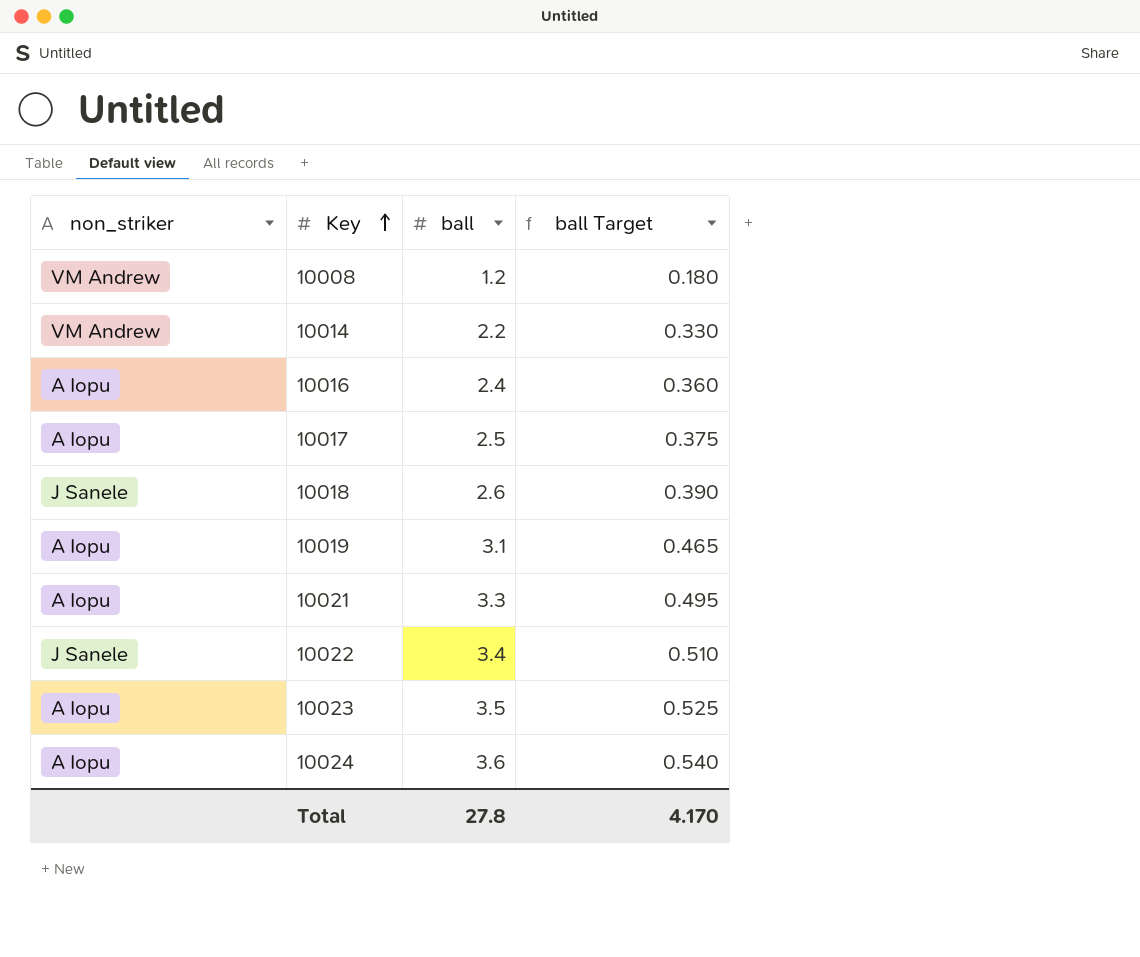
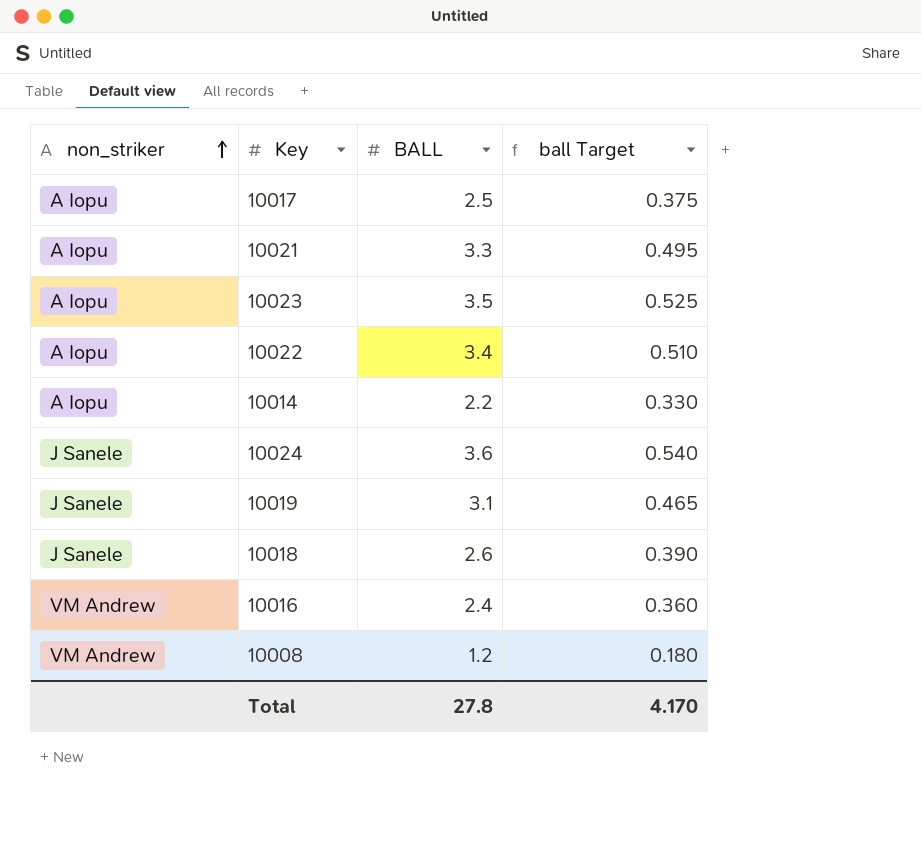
row order: Key ascending -> non_striker ascending
column name: ball -> BALL
10022 | non_striker: J Sanele -> A Iopu
10014 | non_striker: VM Andrew -> A Iopu
10024 | non_striker: A Iopu -> J Sanele
10019 | non_striker: A Iopu -> J Sanele
10016 | non_striker: A Iopu -> VM Andrew

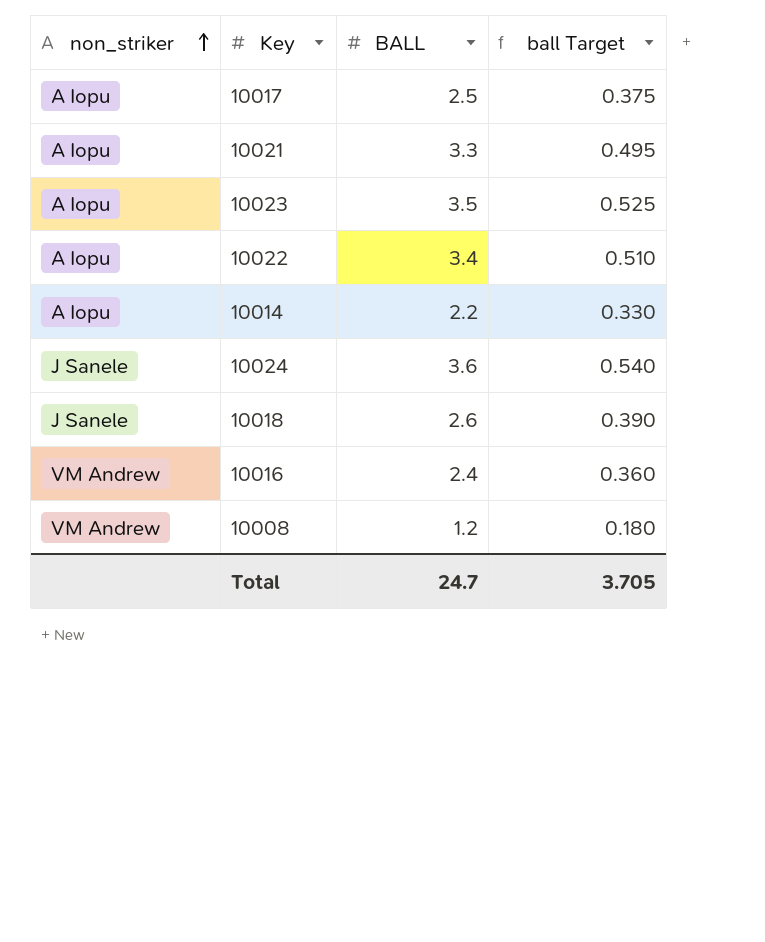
row 10019: J Sanele | 3.1 | 0.465 -> none
Total | BALL: 27.8 -> 24.7
Total | ball Target: 4.170 -> 3.705

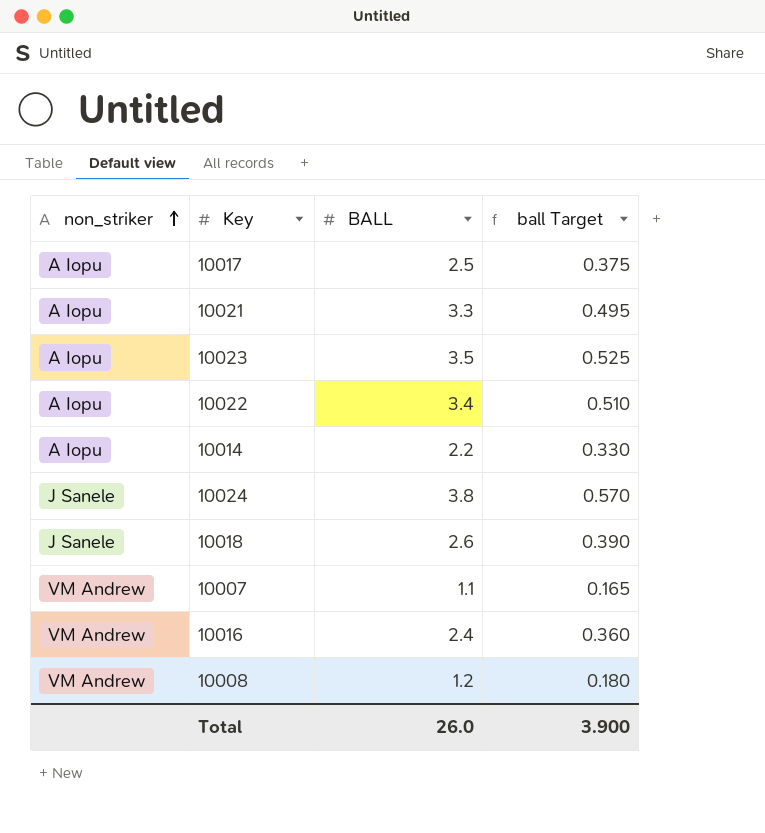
10024 | BALL: 3.6 -> 3.8
10024 | ball Target: 0.540 -> 0.570
row 10007: none -> VM Andrew | 1.1 | 0.165
Total | BALL: 24.7 -> 26.0
Total | ball Target: 3.705 -> 3.900

